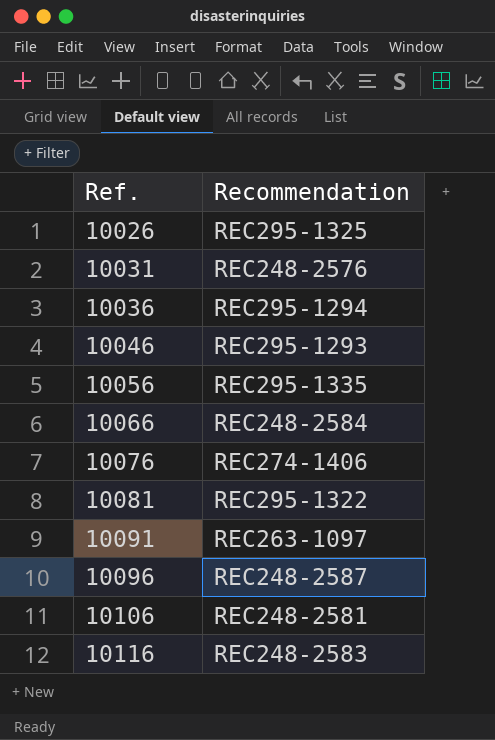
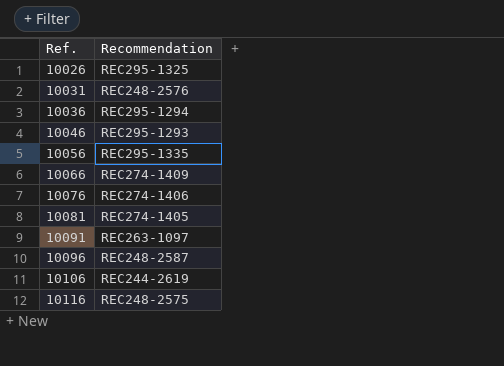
10066 | Recommendation: REC248-2584 -> REC274-1409
10081 | Recommendation: REC295-1322 -> REC274-1405
10106 | Recommendation: REC248-2581 -> REC244-2619
10116 | Recommendation: REC248-2583 -> REC248-2575

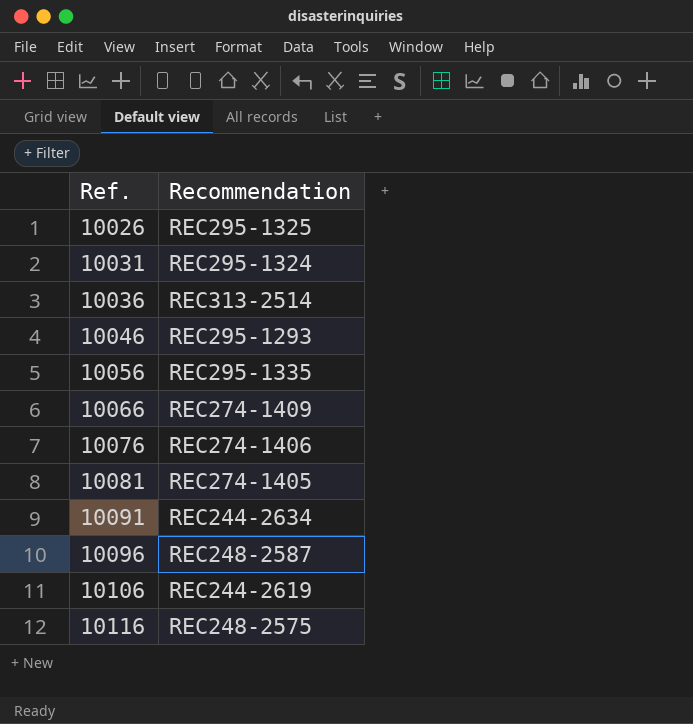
10031 | Recommendation: REC248-2576 -> REC295-1324
10036 | Recommendation: REC295-1294 -> REC313-2514
10091 | Recommendation: REC263-1097 -> REC244-2634

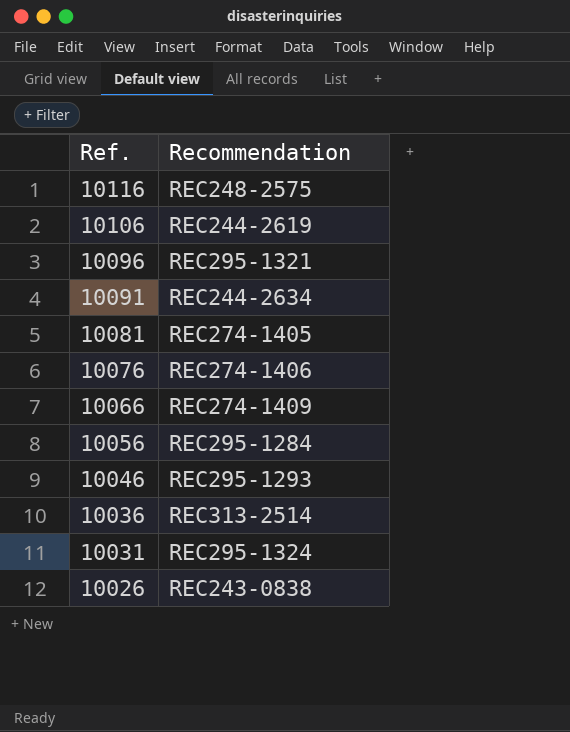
row order: Ref. ascending -> Ref. descending
10096 | Recommendation: REC248-2587 -> REC295-1321
10056 | Recommendation: REC295-1335 -> REC295-1284
10026 | Recommendation: REC295-1325 -> REC243-0838

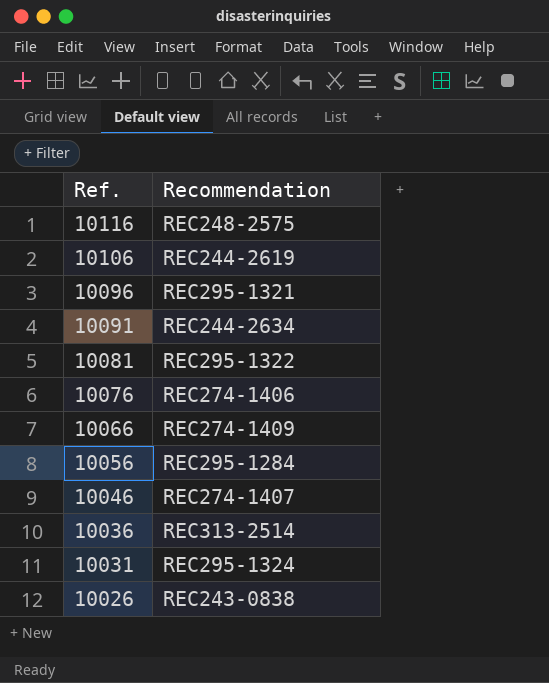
10081 | Recommendation: REC274-1405 -> REC295-1322
10046 | Recommendation: REC295-1293 -> REC274-1407

